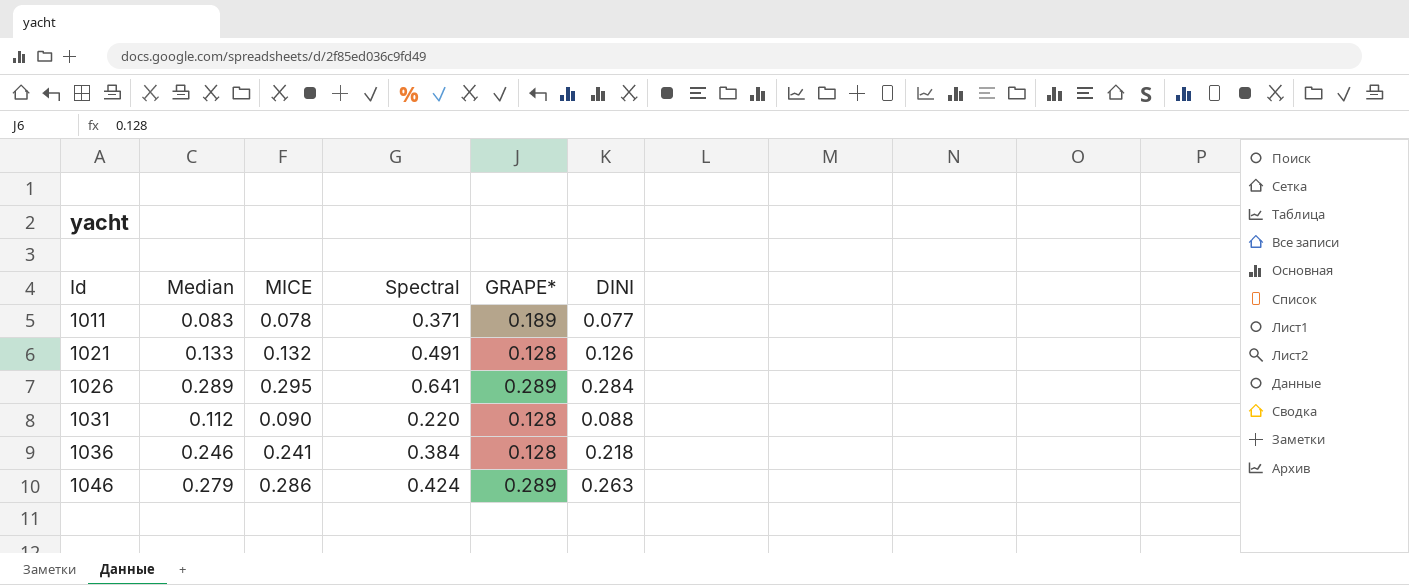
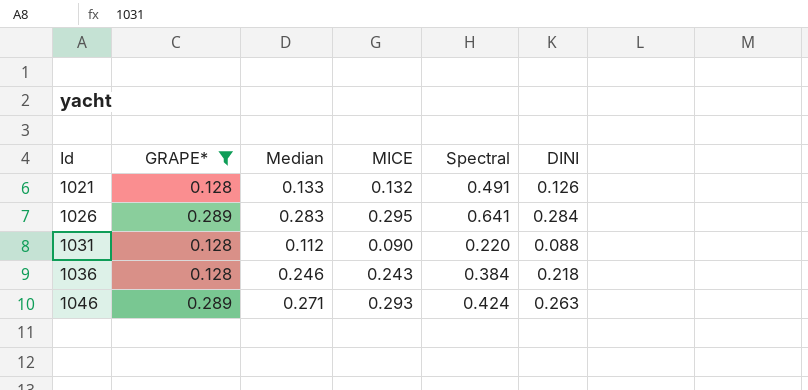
filter: none -> GRAPE* != 0.189
column GRAPE* | position: 5 -> 2
1026 | Median: 0.289 -> 0.283
1036 | MICE: 0.241 -> 0.243
1046 | Median: 0.279 -> 0.271
1046 | MICE: 0.286 -> 0.293

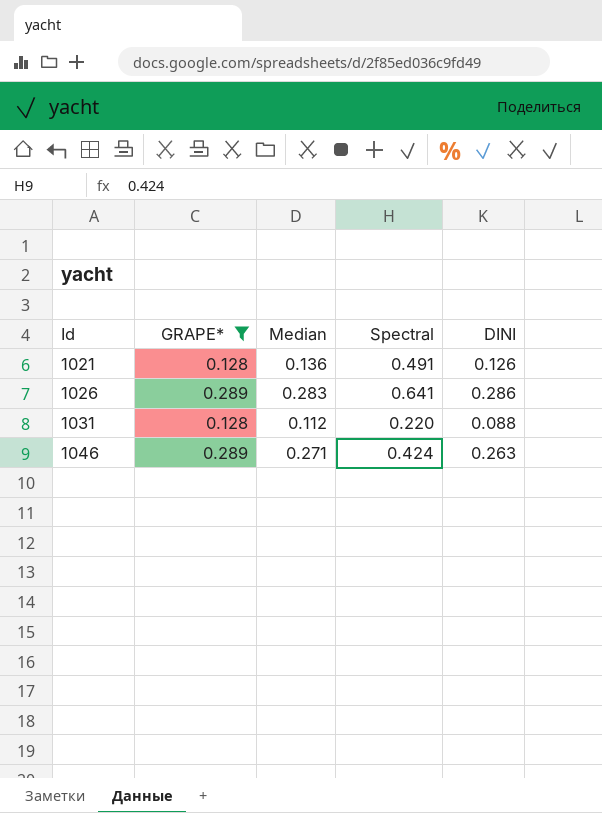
column MICE | position: 4 -> none
row 1036: 0.128 | 0.246 | 0.243 | 0.384 | 0.218 -> none
1021 | Median: 0.133 -> 0.136
1026 | DINI: 0.284 -> 0.286

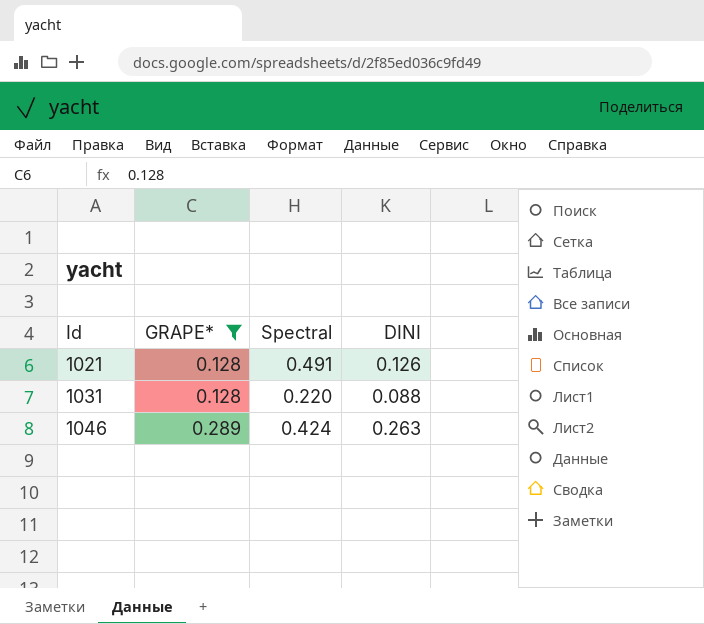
column Median | position: 3 -> none
row 1026: 0.289 | 0.283 | 0.641 | 0.286 -> none

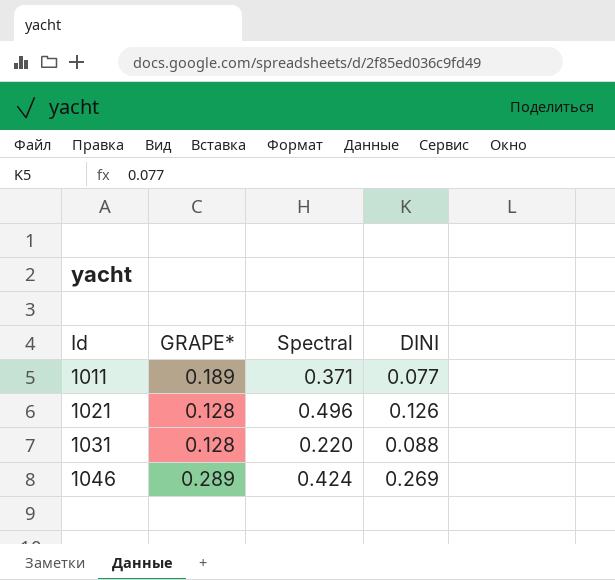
filter: GRAPE* != 0.189 -> none
1021 | Spectral: 0.491 -> 0.496
1046 | DINI: 0.263 -> 0.269

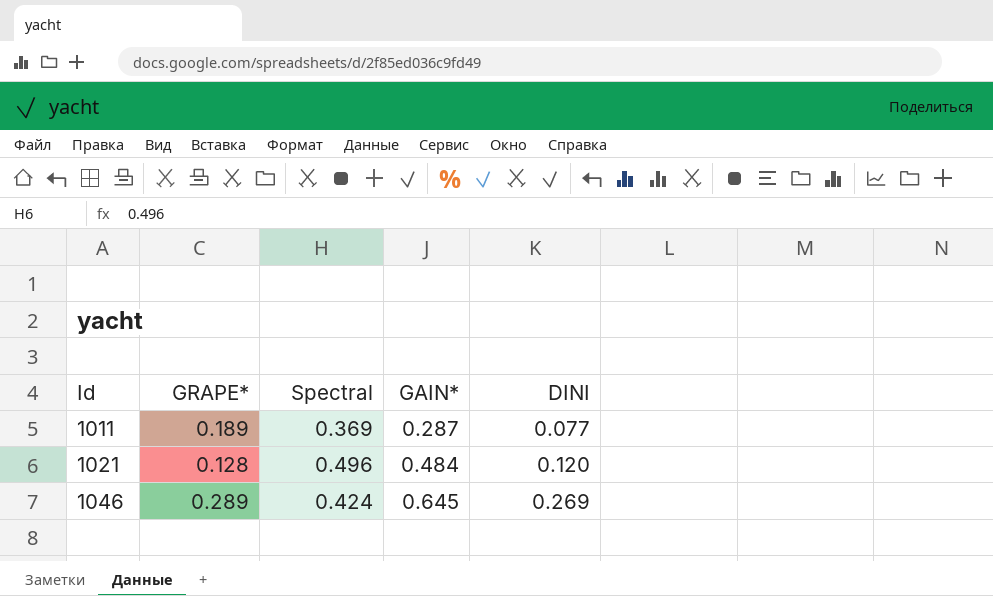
column GAIN* | position: none -> 4
row 1031: 0.128 | 0.220 | 0.088 -> none
1011 | Spectral: 0.371 -> 0.369
1021 | DINI: 0.126 -> 0.120

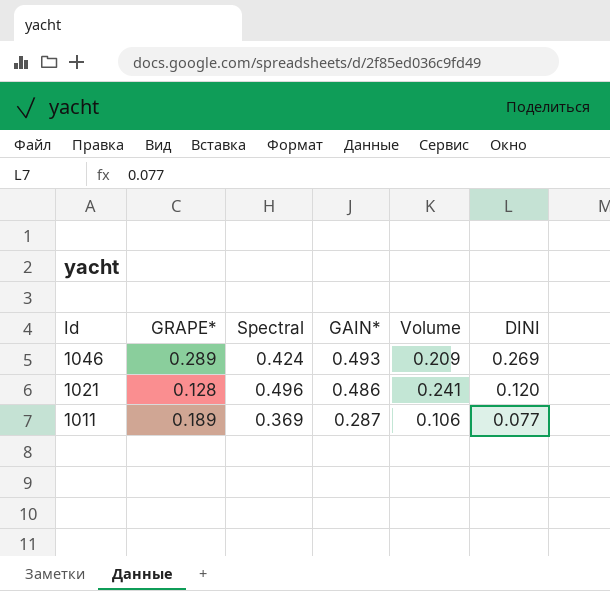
row order: Id ascending -> Id descending
column Volume | formula: none -> [Spectral] * [GAIN*]
1046 | GAIN*: 0.645 -> 0.493
1021 | GAIN*: 0.484 -> 0.486

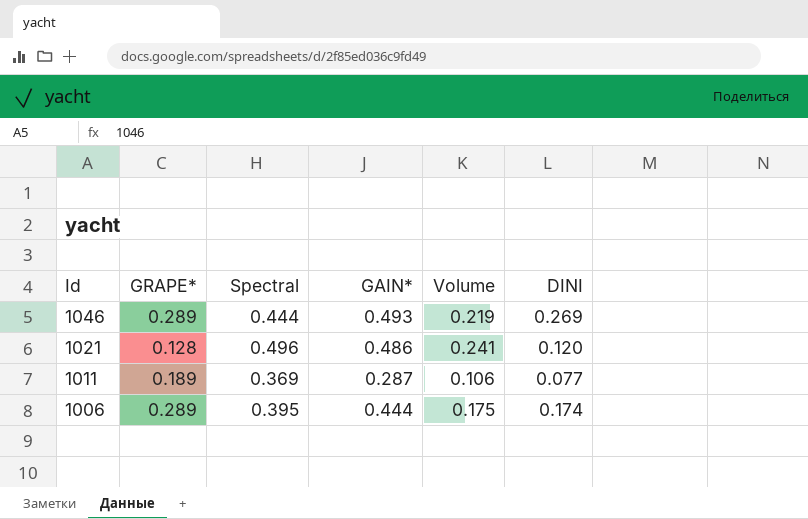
1046 | Spectral: 0.424 -> 0.444
1046 | Volume: 0.209 -> 0.219
row 1006: none -> 0.289 | 0.395 | 0.444 | 0.175 | 0.174

